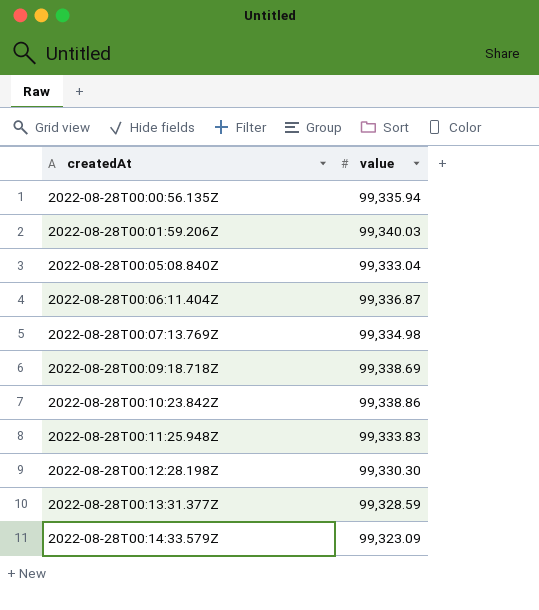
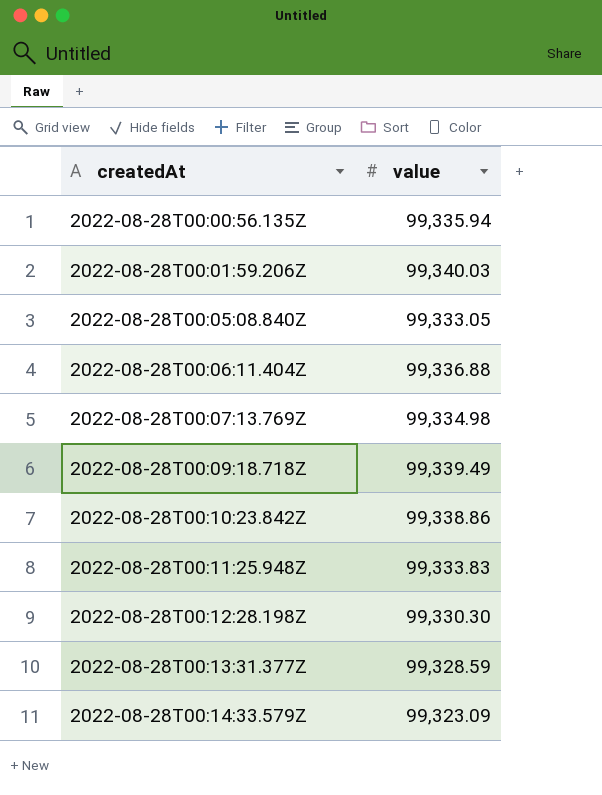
2022-08-28T00:05:08.840Z | value: 99,333.04 -> 99,333.05
2022-08-28T00:06:11.404Z | value: 99,336.87 -> 99,336.88
2022-08-28T00:09:18.718Z | value: 99,338.69 -> 99,339.49

